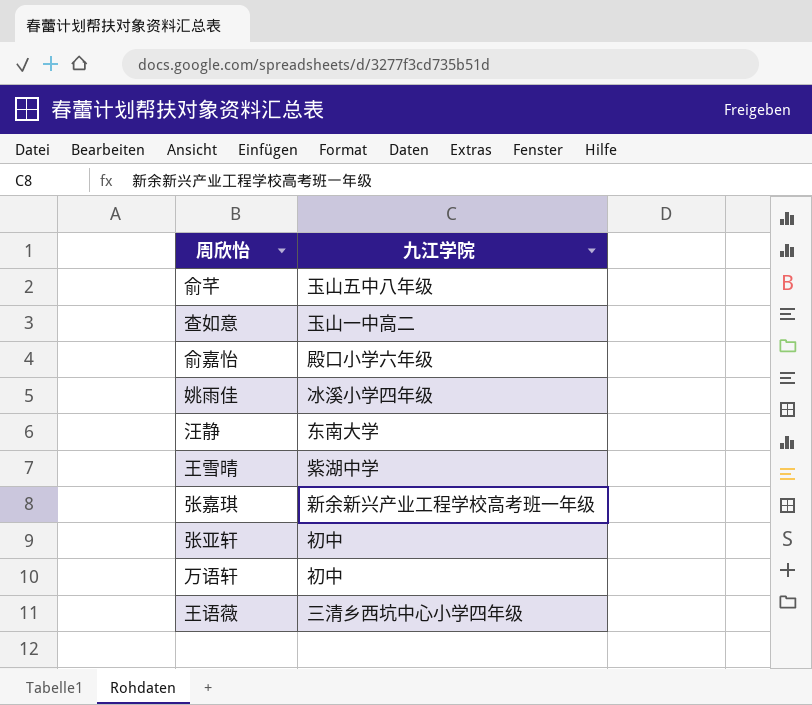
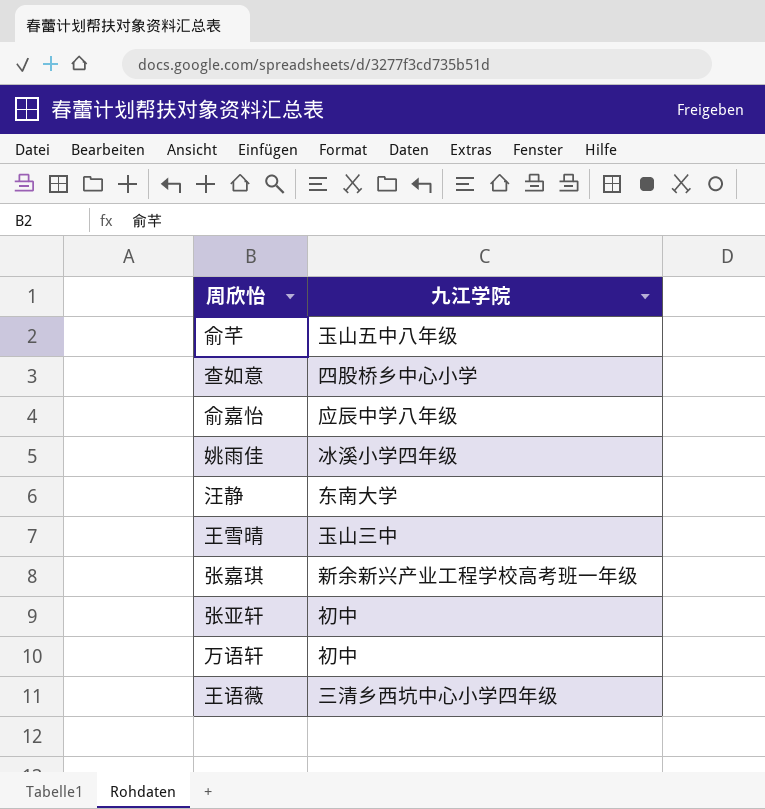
查如意 | 九江学院: 玉山一中高二 -> 四股桥乡中心小学
俞嘉怡 | 九江学院: 殿口小学六年级 -> 应辰中学八年级
王雪晴 | 九江学院: 紫湖中学 -> 玉山三中

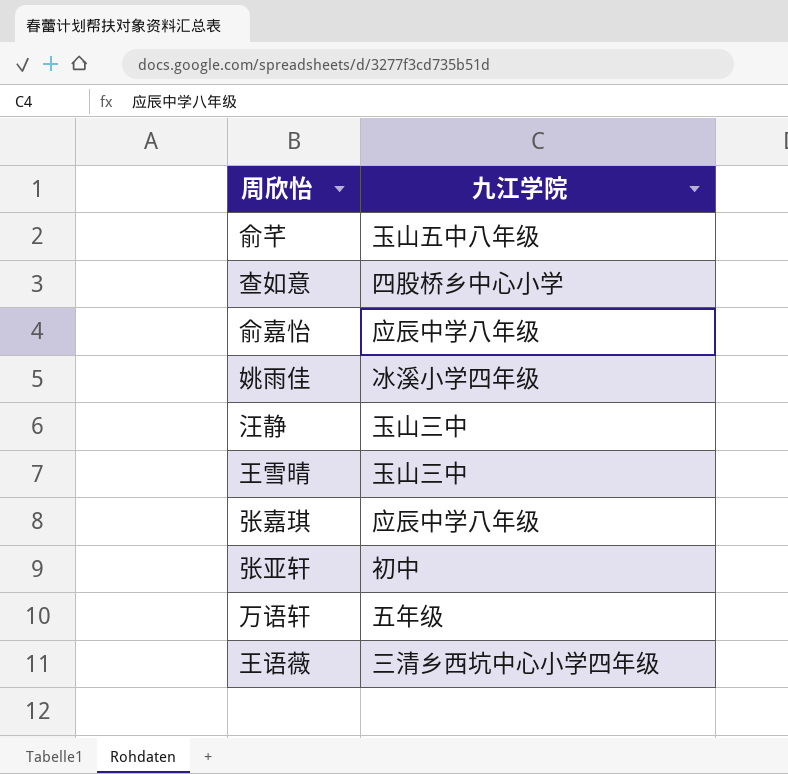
汪静 | 九江学院: 东南大学 -> 玉山三中
张嘉琪 | 九江学院: 新余新兴产业工程学校高考班一年级 -> 应辰中学八年级
万语轩 | 九江学院: 初中 -> 五年级

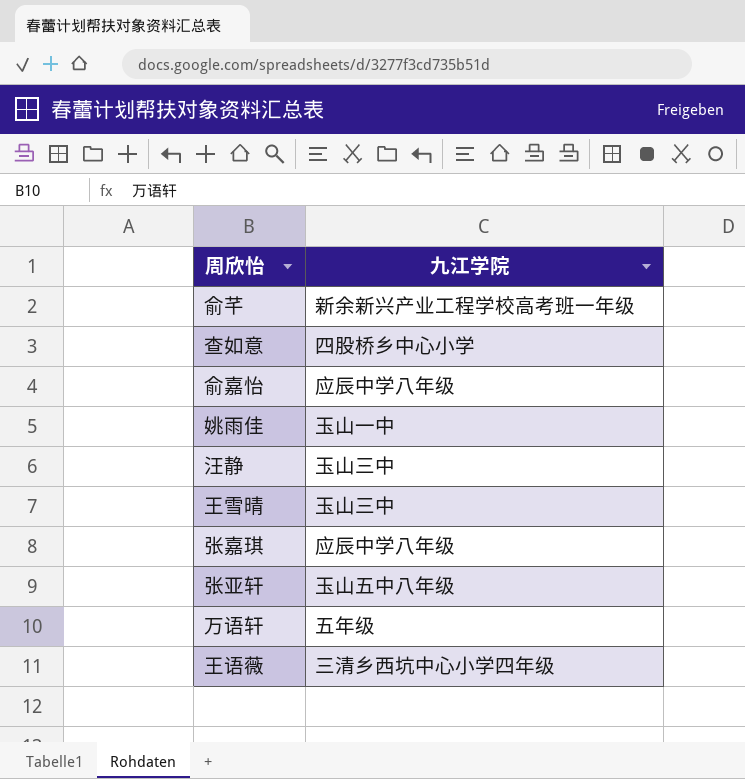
俞芊 | 九江学院: 玉山五中八年级 -> 新余新兴产业工程学校高考班一年级
姚雨佳 | 九江学院: 冰溪小学四年级 -> 玉山一中
张亚轩 | 九江学院: 初中 -> 玉山五中八年级

